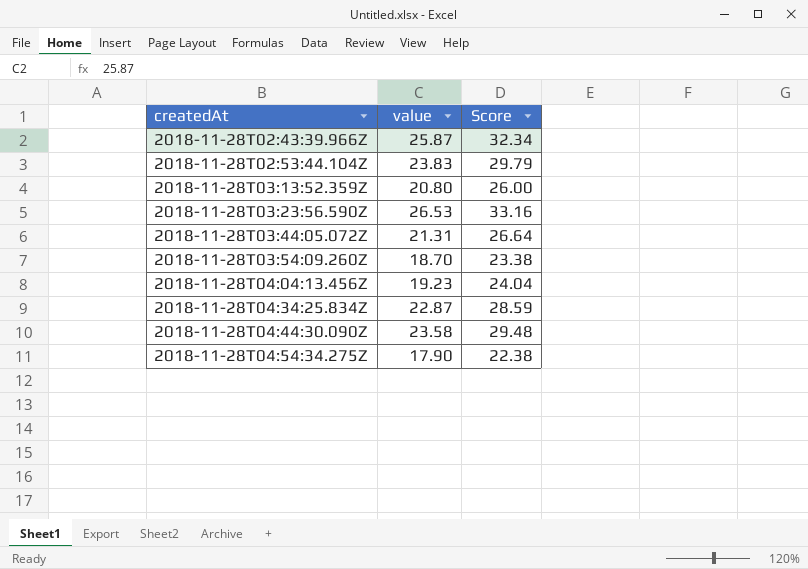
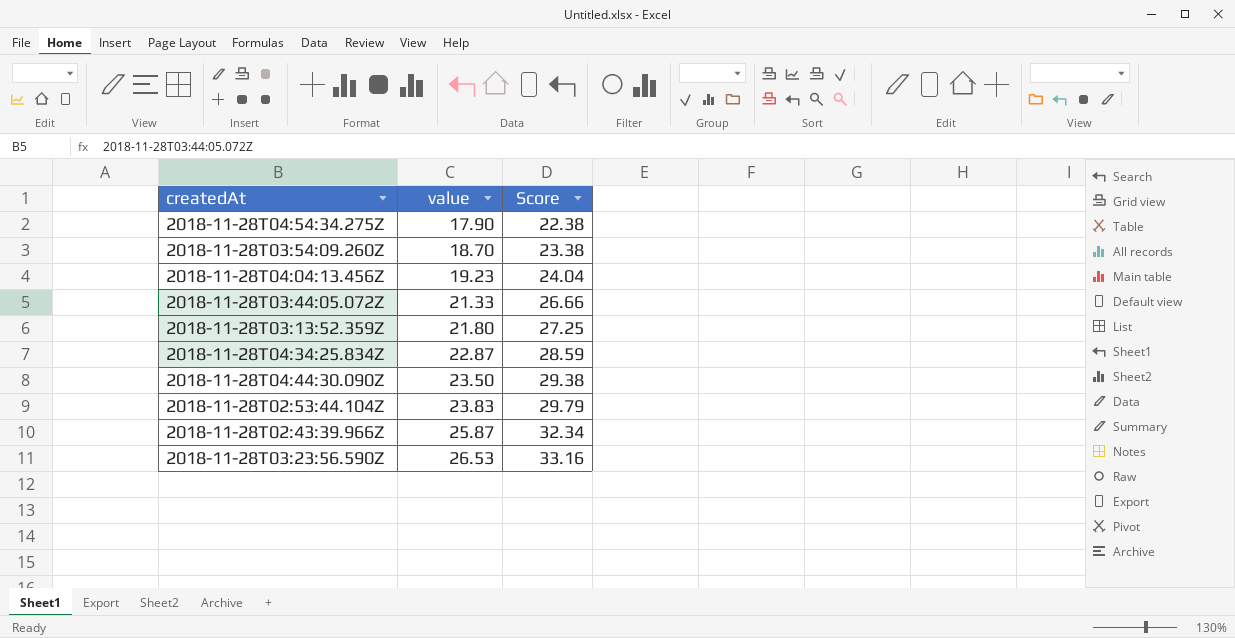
row order: createdAt ascending -> value ascending
2018-11-28T03:44:05.072Z | value: 21.31 -> 21.33
2018-11-28T03:44:05.072Z | Score: 26.64 -> 26.66
2018-11-28T03:13:52.359Z | value: 20.80 -> 21.80
2018-11-28T03:13:52.359Z | Score: 26.00 -> 27.25
2018-11-28T04:44:30.090Z | value: 23.58 -> 23.50
2018-11-28T04:44:30.090Z | Score: 29.48 -> 29.38

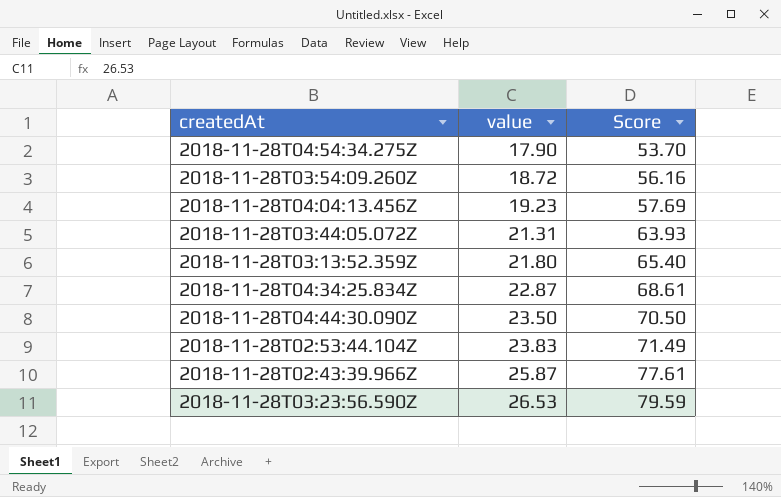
column Score | formula: [value] * 1.25 -> [value] * 3
2018-11-28T03:54:09.260Z | value: 18.70 -> 18.72
2018-11-28T03:44:05.072Z | value: 21.33 -> 21.31

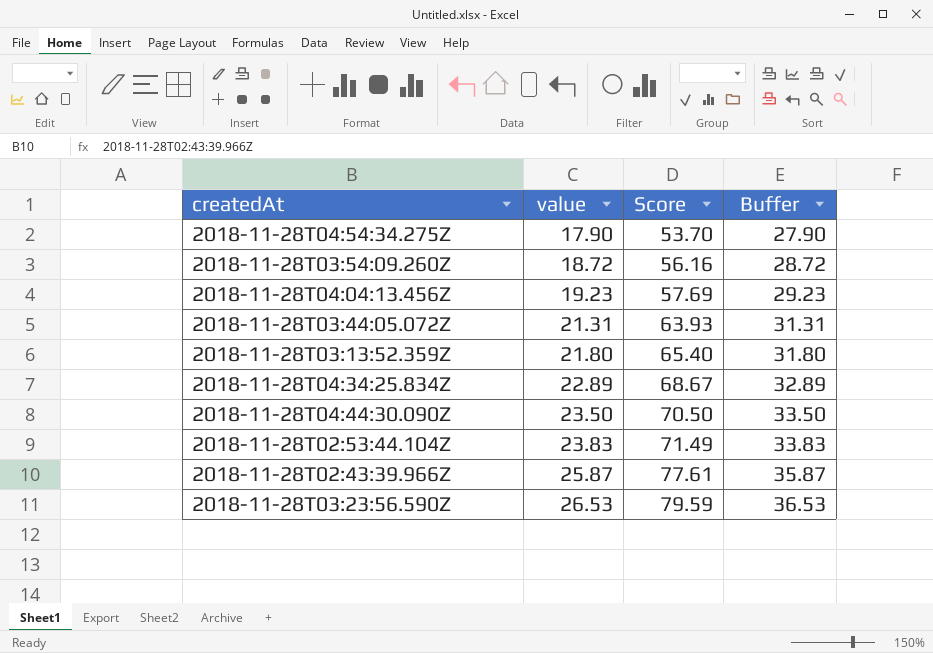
column Buffer | formula: none -> [value] + 10
2018-11-28T04:34:25.834Z | value: 22.87 -> 22.89
2018-11-28T04:34:25.834Z | Score: 68.61 -> 68.67

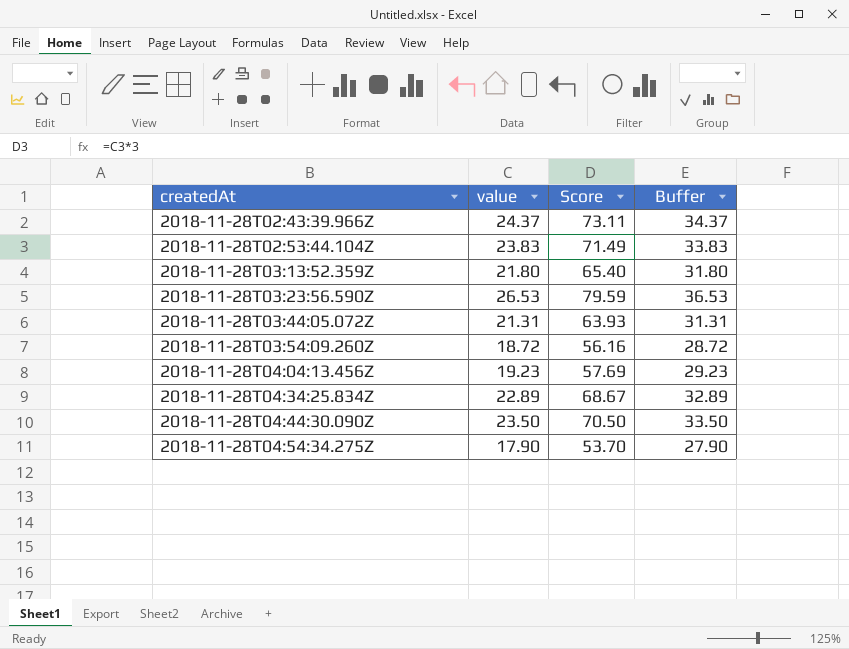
row order: value ascending -> createdAt ascending
2018-11-28T02:43:39.966Z | value: 25.87 -> 24.37
2018-11-28T02:43:39.966Z | Score: 77.61 -> 73.11
2018-11-28T02:43:39.966Z | Buffer: 35.87 -> 34.37

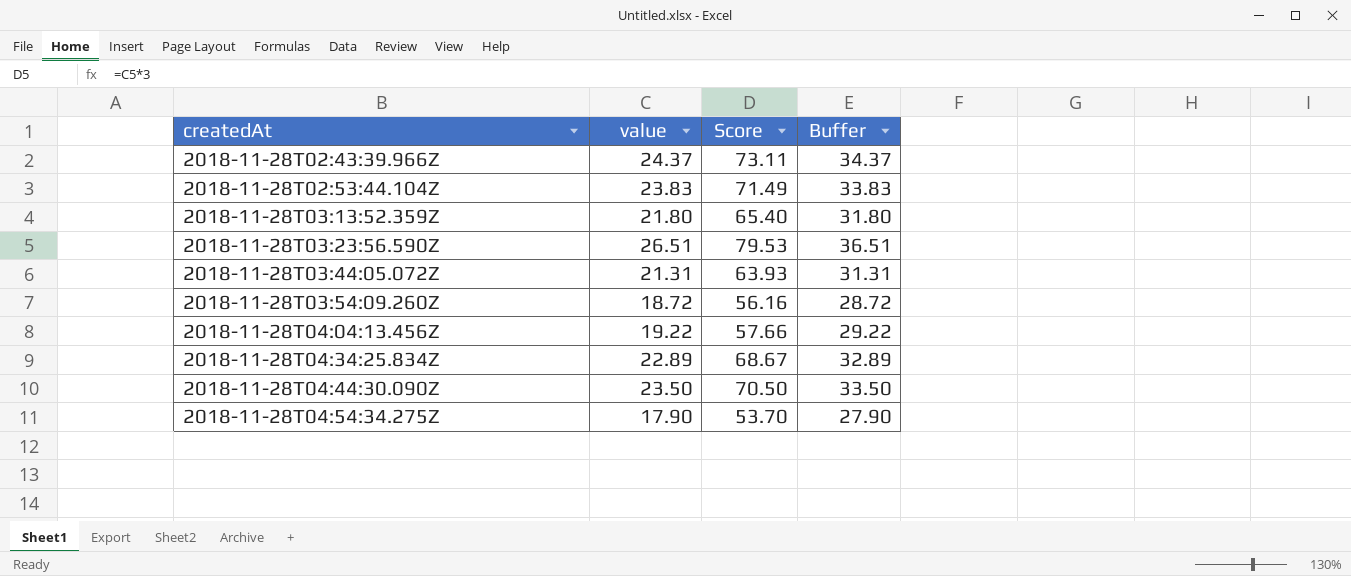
2018-11-28T03:23:56.590Z | value: 26.53 -> 26.51
2018-11-28T03:23:56.590Z | Score: 79.59 -> 79.53
2018-11-28T03:23:56.590Z | Buffer: 36.53 -> 36.51
2018-11-28T04:04:13.456Z | value: 19.23 -> 19.22
2018-11-28T04:04:13.456Z | Score: 57.69 -> 57.66
2018-11-28T04:04:13.456Z | Buffer: 29.23 -> 29.22

